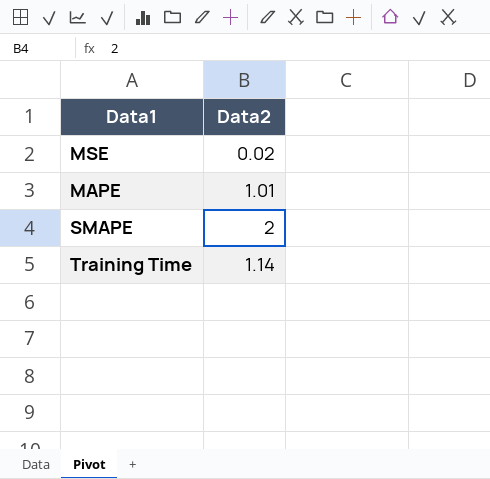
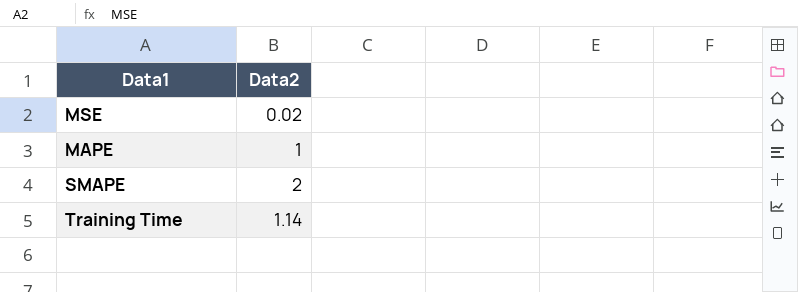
MAPE | Data2: 1.01 -> 1

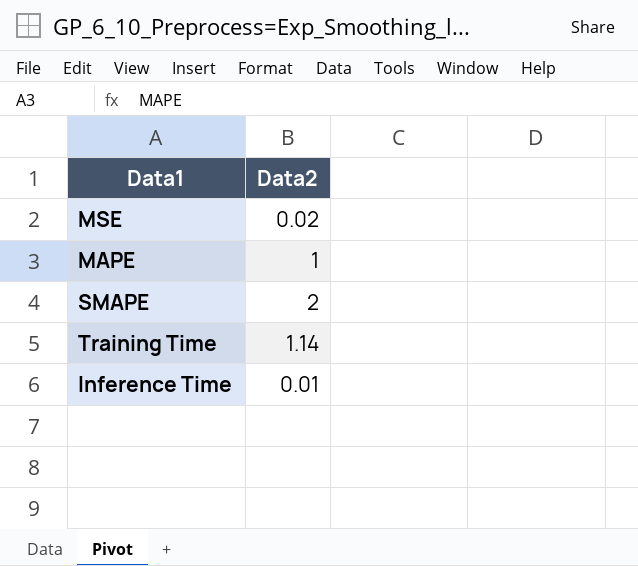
row Inference Time: none -> 0.01

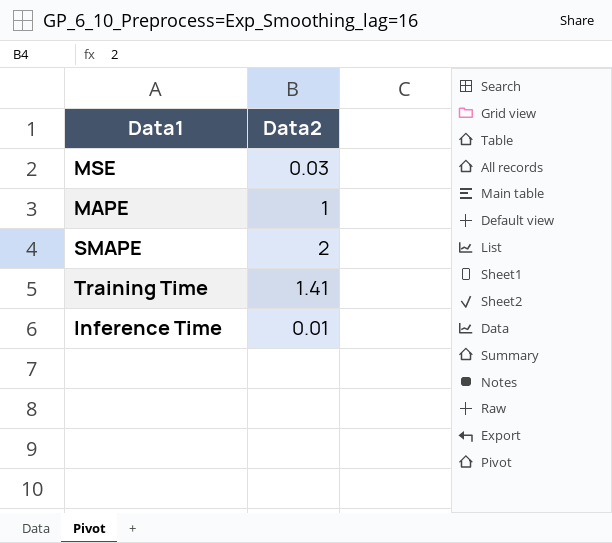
MSE | Data2: 0.02 -> 0.03
Training Time | Data2: 1.14 -> 1.41

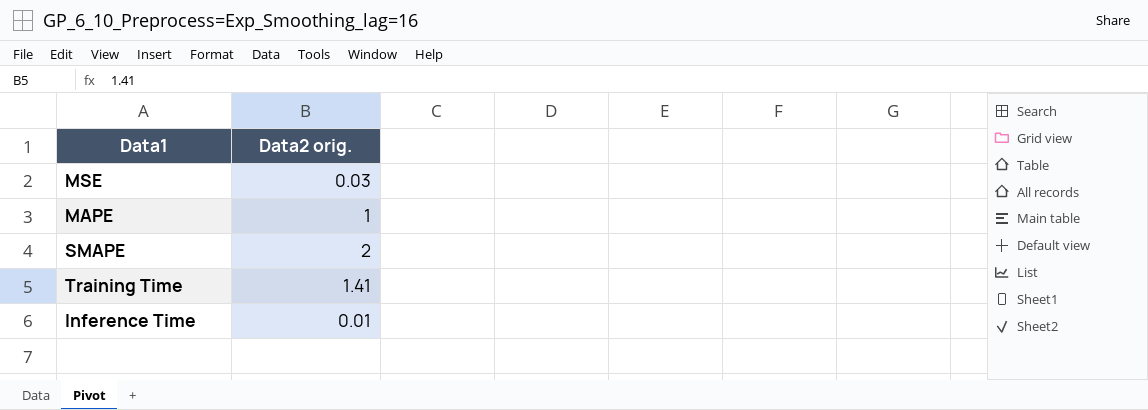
column name: Data2 -> Data2 orig.

